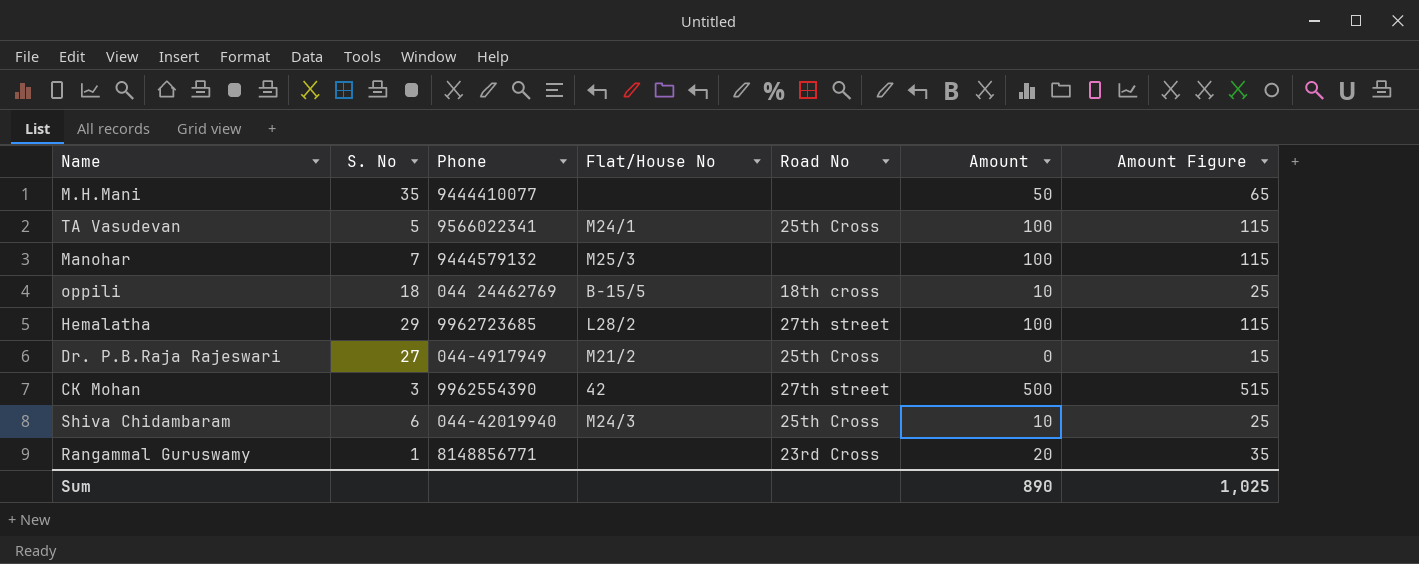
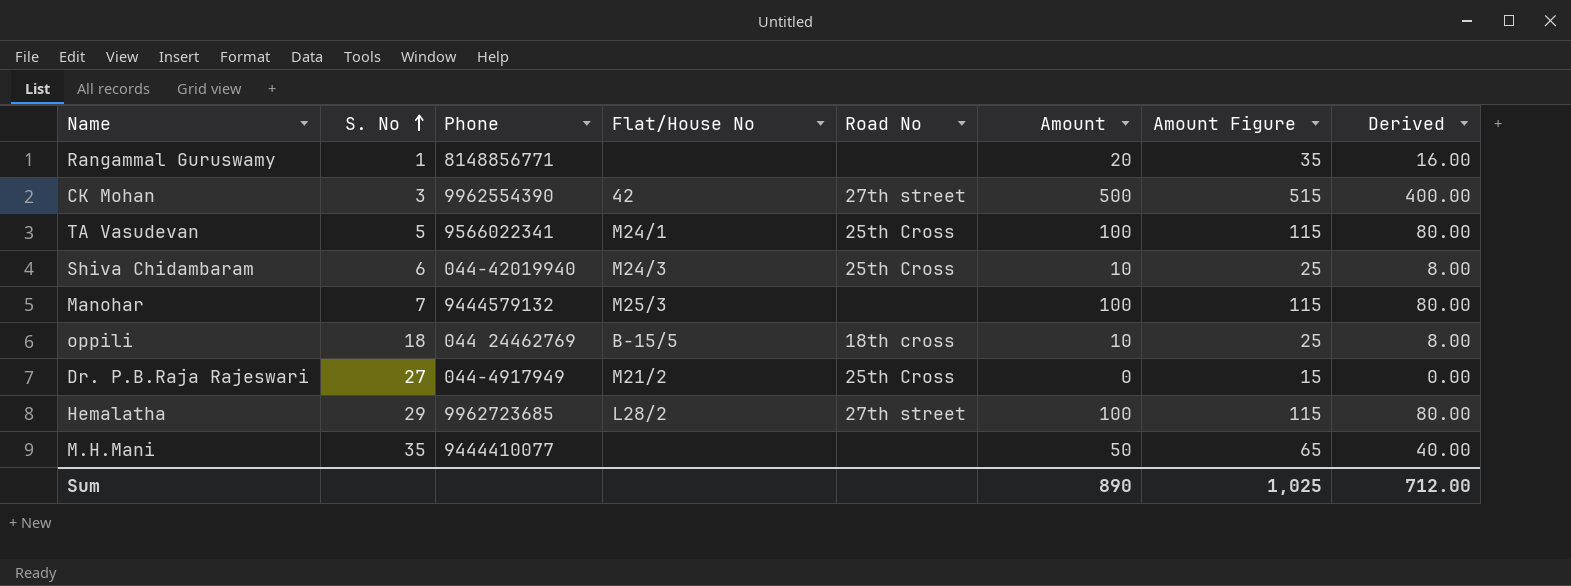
row order: none -> S. No ascending
column Derived | formula: none -> [Amount] * 0.8
Rangammal Guruswamy | Road No: 23rd Cross -> none

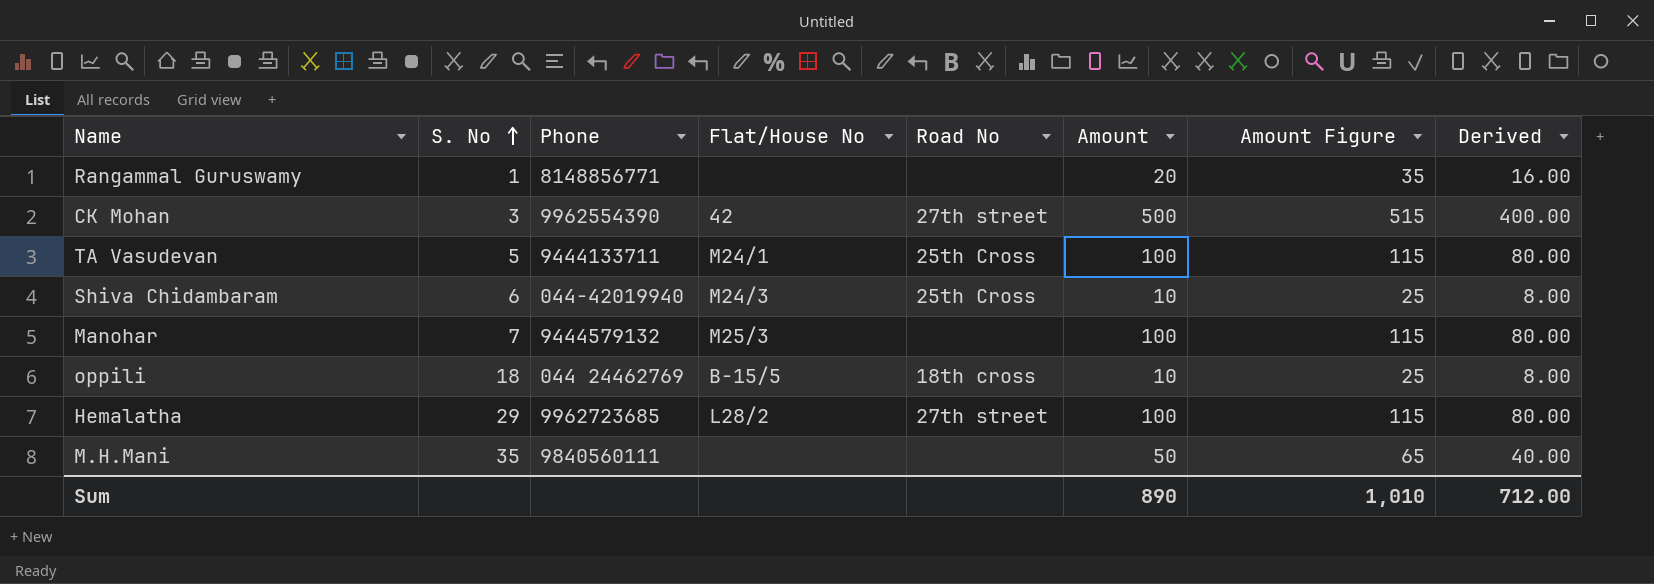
row Dr. P.B.Raja Rajeswari: 27 | 044-4917949 | M21/2 | 25th Cross | 0 | 15 | 0.00 -> none
TA Vasudevan | Phone: 9566022341 -> 9444133711
M.H.Mani | Phone: 9444410077 -> 9840560111
Sum | Amount Figure: 1,025 -> 1,010

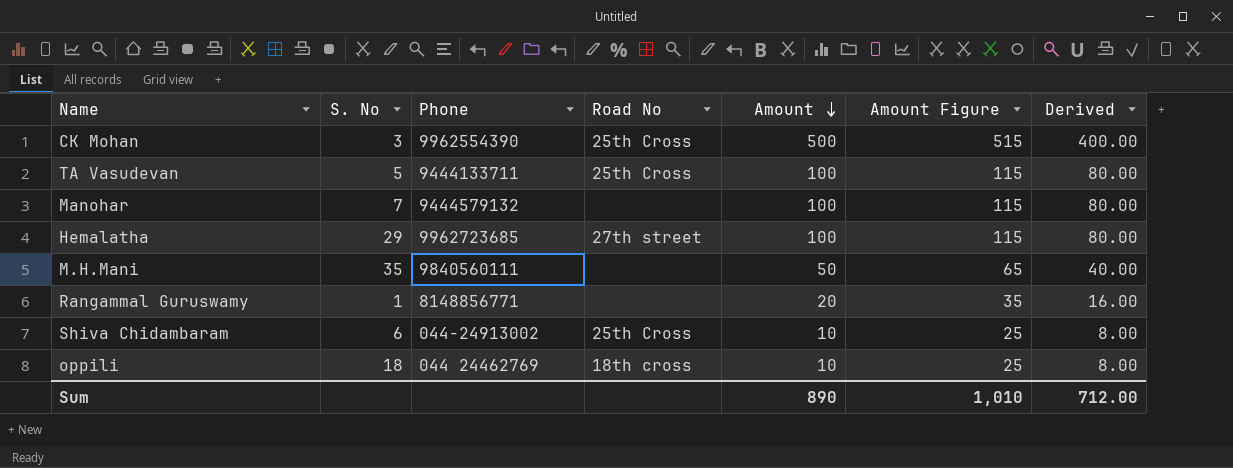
row order: S. No ascending -> Amount descending
column Flat/House No | position: 4 -> none
CK Mohan | Road No: 27th street -> 25th Cross
Shiva Chidambaram | Phone: 044-42019940 -> 044-24913002

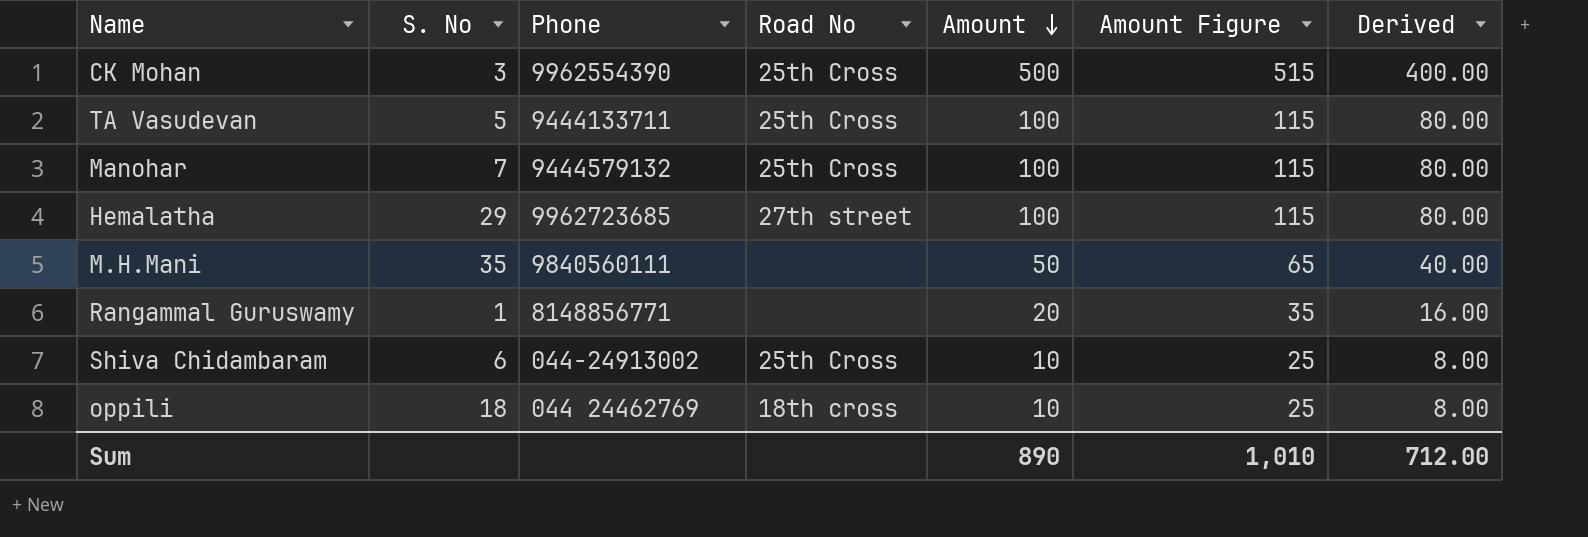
Manohar | Road No: none -> 25th Cross

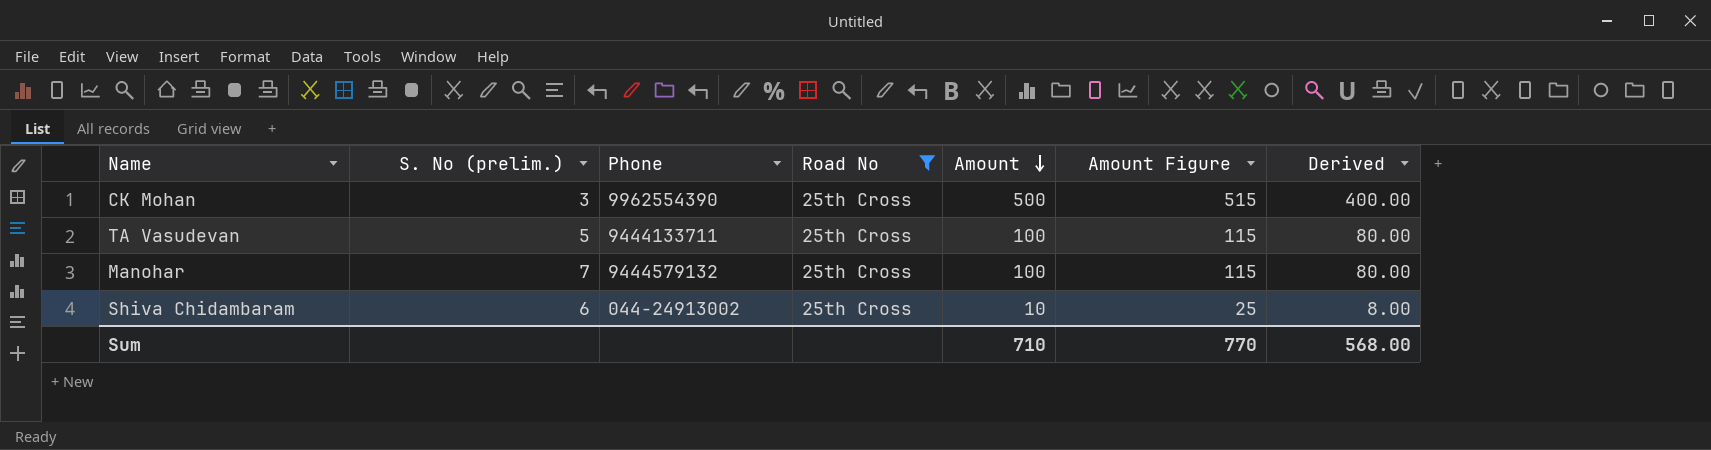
filter: none -> Road No = 25th Cross
column name: S. No -> S. No (prelim.)
Sum | Amount: 890 -> 710
Sum | Amount Figure: 1,010 -> 770
Sum | Derived: 712.00 -> 568.00

